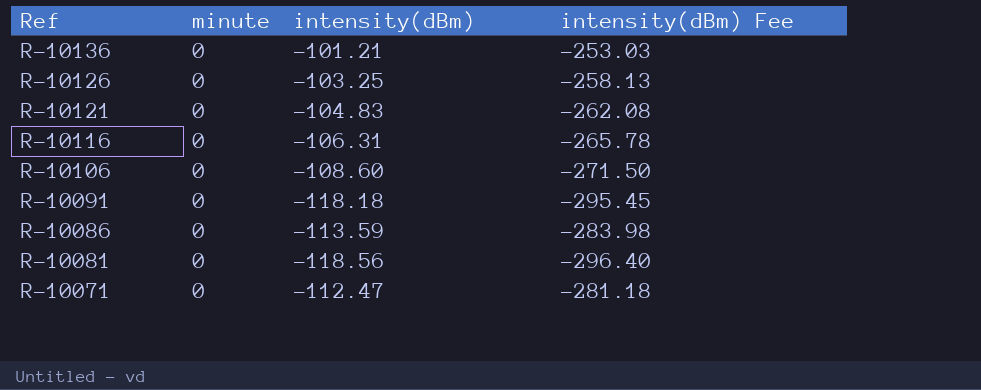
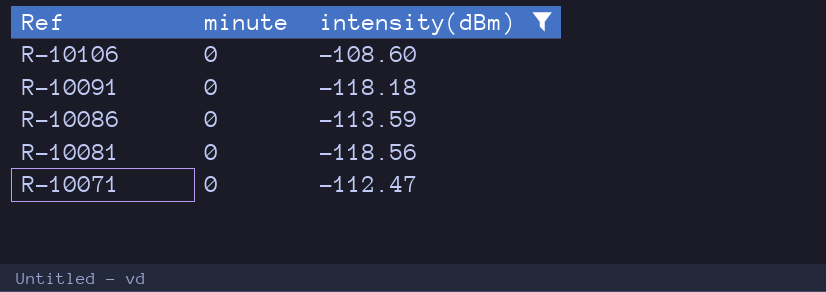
filter: none -> intensity(dBm) <= -108.60
column intensity(dBm) Fee | formula: [intensity(dBm)] * 2.5 -> none

